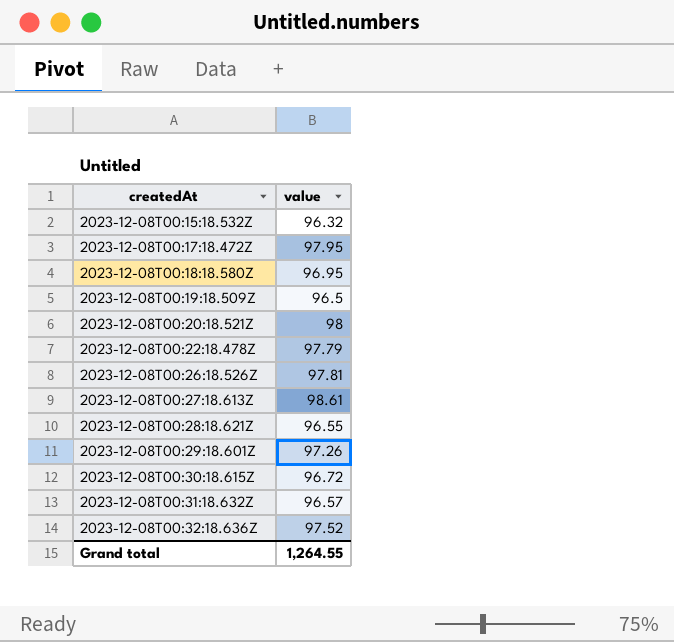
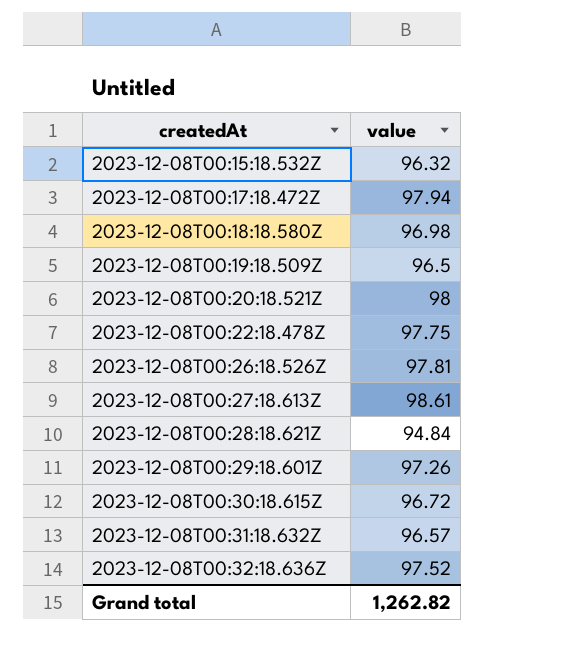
2023-12-08T00:17:18.472Z | value: 97.95 -> 97.94
2023-12-08T00:18:18.580Z | value: 96.95 -> 96.98
2023-12-08T00:22:18.478Z | value: 97.79 -> 97.75
2023-12-08T00:28:18.621Z | value: 96.55 -> 94.84
Grand total | value: 1,264.55 -> 1,262.82

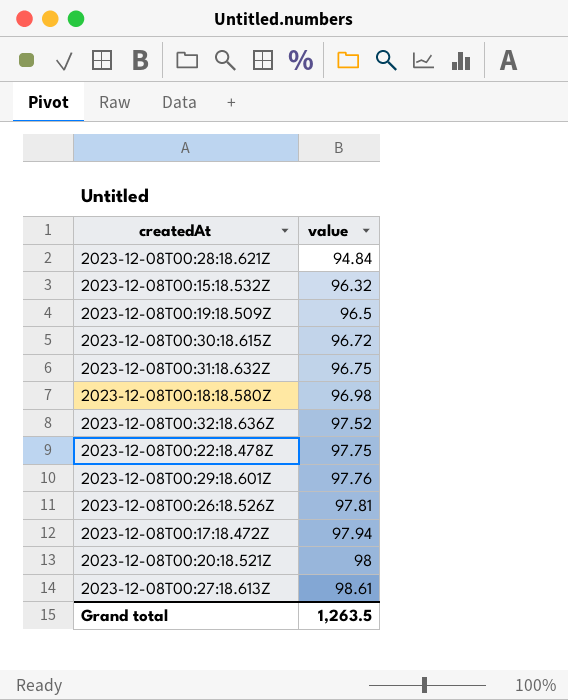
row order: createdAt ascending -> value ascending
2023-12-08T00:31:18.632Z | value: 96.57 -> 96.75
2023-12-08T00:29:18.601Z | value: 97.26 -> 97.76
Grand total | value: 1,262.82 -> 1,263.5

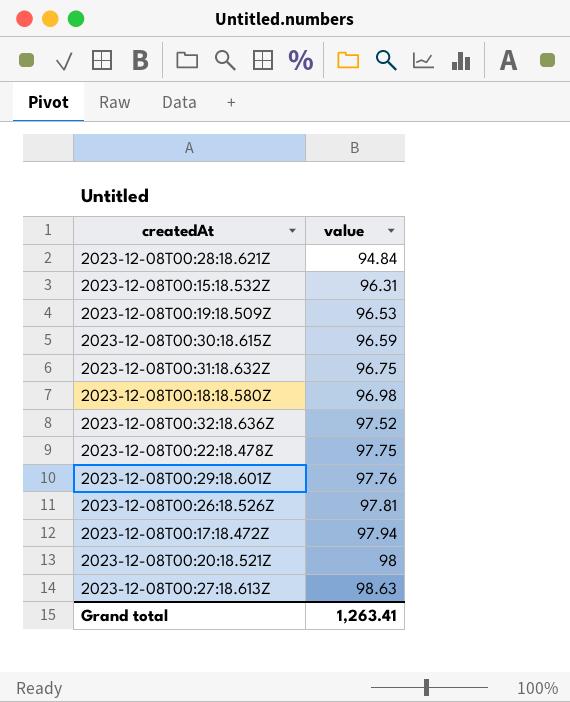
2023-12-08T00:15:18.532Z | value: 96.32 -> 96.31
2023-12-08T00:19:18.509Z | value: 96.5 -> 96.53
2023-12-08T00:30:18.615Z | value: 96.72 -> 96.59
2023-12-08T00:27:18.613Z | value: 98.61 -> 98.63
Grand total | value: 1,263.5 -> 1,263.41

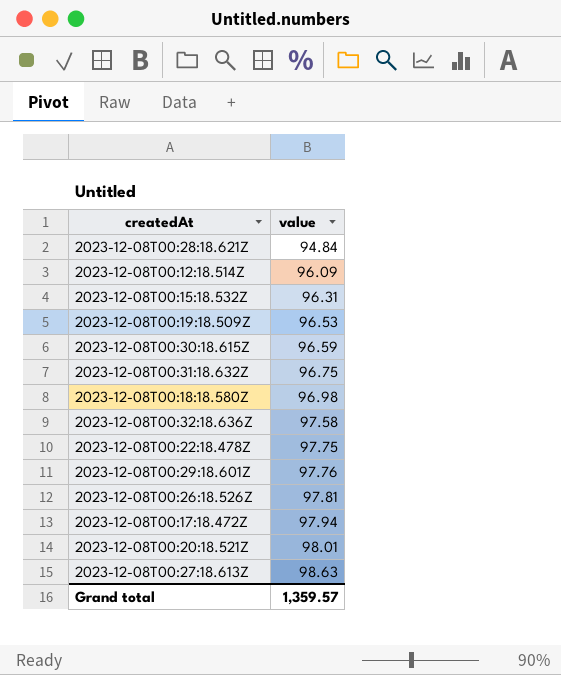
row 2023-12-08T00:12:18.514Z: none -> 96.09
2023-12-08T00:32:18.636Z | value: 97.52 -> 97.58
2023-12-08T00:20:18.521Z | value: 98 -> 98.01
Grand total | value: 1,263.41 -> 1,359.57

